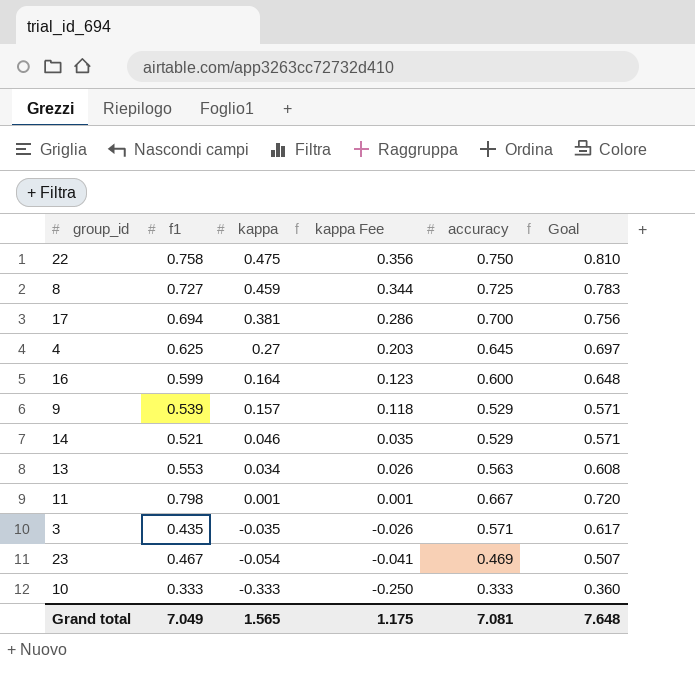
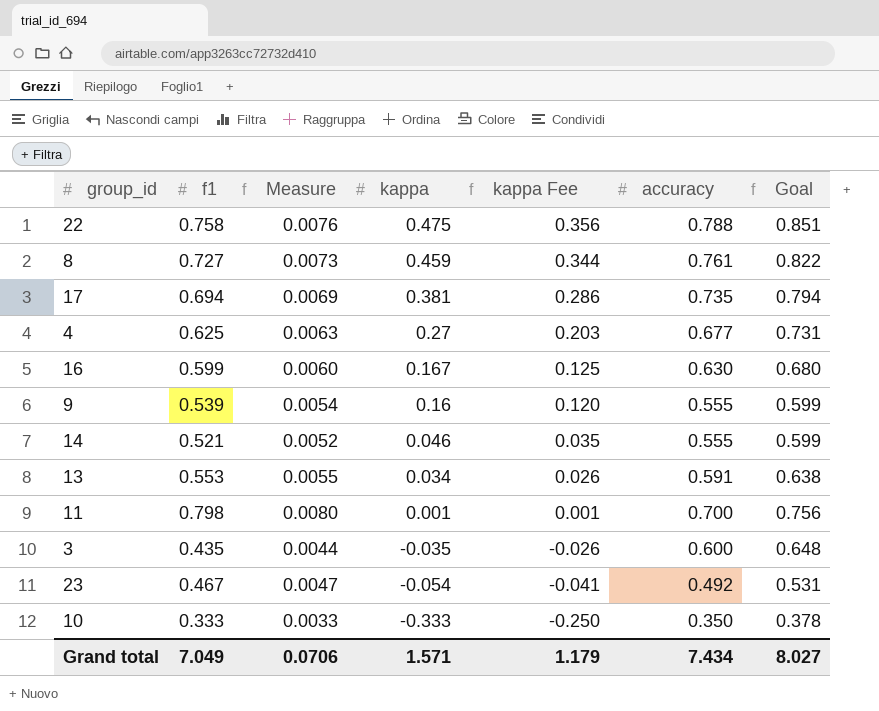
column Measure | formula: none -> [f1] * 0.01
22 | accuracy: 0.750 -> 0.788
22 | Goal: 0.810 -> 0.851
8 | accuracy: 0.725 -> 0.761
8 | Goal: 0.783 -> 0.822
17 | accuracy: 0.700 -> 0.735
17 | Goal: 0.756 -> 0.794
4 | accuracy: 0.645 -> 0.677
4 | Goal: 0.697 -> 0.731
16 | kappa: 0.164 -> 0.167
16 | kappa Fee: 0.123 -> 0.125
16 | accuracy: 0.600 -> 0.630
16 | Goal: 0.648 -> 0.680
9 | kappa: 0.157 -> 0.16
9 | kappa Fee: 0.118 -> 0.120
9 | accuracy: 0.529 -> 0.555
9 | Goal: 0.571 -> 0.599
14 | accuracy: 0.529 -> 0.555
14 | Goal: 0.571 -> 0.599
13 | accuracy: 0.563 -> 0.591
13 | Goal: 0.608 -> 0.638
11 | accuracy: 0.667 -> 0.700
11 | Goal: 0.720 -> 0.756
3 | accuracy: 0.571 -> 0.600
3 | Goal: 0.617 -> 0.648
23 | accuracy: 0.469 -> 0.492
23 | Goal: 0.507 -> 0.531
10 | accuracy: 0.333 -> 0.350
10 | Goal: 0.360 -> 0.378
Grand total | kappa: 1.565 -> 1.571
Grand total | kappa Fee: 1.175 -> 1.179
Grand total | accuracy: 7.081 -> 7.434
Grand total | Goal: 7.648 -> 8.027

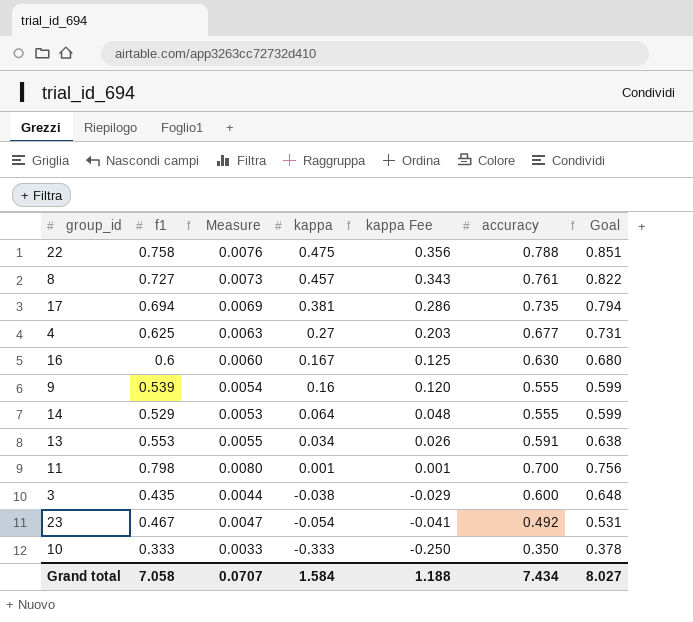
8 | kappa: 0.459 -> 0.457
8 | kappa Fee: 0.344 -> 0.343
16 | f1: 0.599 -> 0.6
14 | f1: 0.521 -> 0.529
14 | Measure: 0.0052 -> 0.0053
14 | kappa: 0.046 -> 0.064
14 | kappa Fee: 0.035 -> 0.048
3 | kappa: -0.035 -> -0.038
3 | kappa Fee: -0.026 -> -0.029
Grand total | f1: 7.049 -> 7.058
Grand total | Measure: 0.0706 -> 0.0707
Grand total | kappa: 1.571 -> 1.584
Grand total | kappa Fee: 1.179 -> 1.188

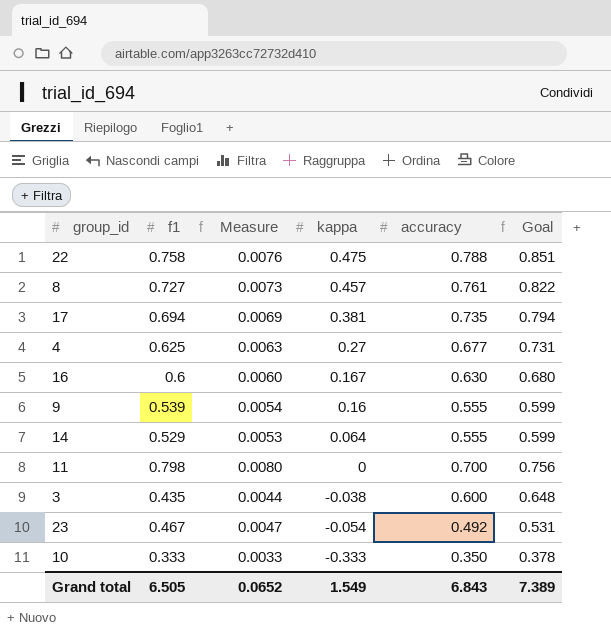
column kappa Fee | formula: [kappa] * 0.75 -> none
row 13: 0.553 | 0.0055 | 0.034 | 0.026 | 0.591 | 0.638 -> none
11 | kappa: 0.001 -> 0
Grand total | f1: 7.058 -> 6.505
Grand total | Measure: 0.0707 -> 0.0652
Grand total | kappa: 1.584 -> 1.549
Grand total | accuracy: 7.434 -> 6.843
Grand total | Goal: 8.027 -> 7.389

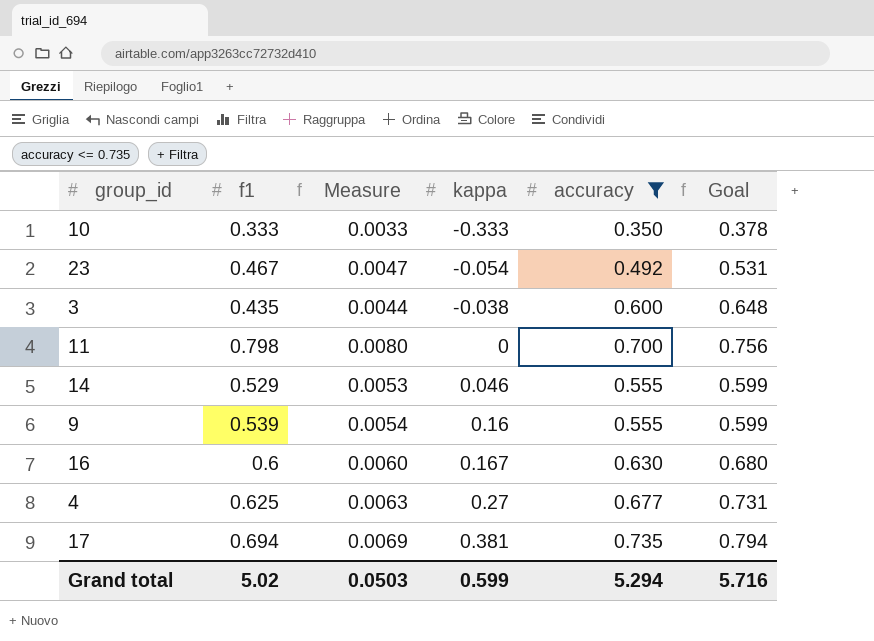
filter: none -> accuracy <= 0.735
row order: kappa descending -> kappa ascending
14 | kappa: 0.064 -> 0.046
Grand total | f1: 6.505 -> 5.02
Grand total | Measure: 0.0652 -> 0.0503
Grand total | kappa: 1.549 -> 0.599
Grand total | accuracy: 6.843 -> 5.294
Grand total | Goal: 7.389 -> 5.716

